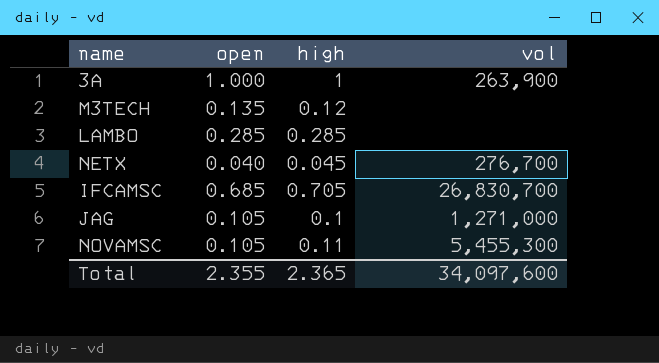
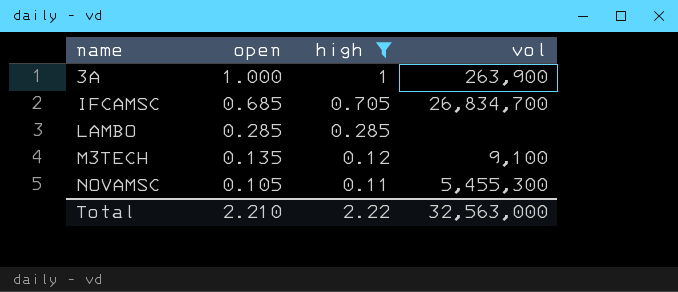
filter: none -> high >= 0.11
row order: none -> name ascending
IFCAMSC | vol: 26,830,700 -> 26,834,700
M3TECH | vol: none -> 9,100
Total | open: 2.355 -> 2.210
Total | high: 2.365 -> 2.22
Total | vol: 34,097,600 -> 32,563,000

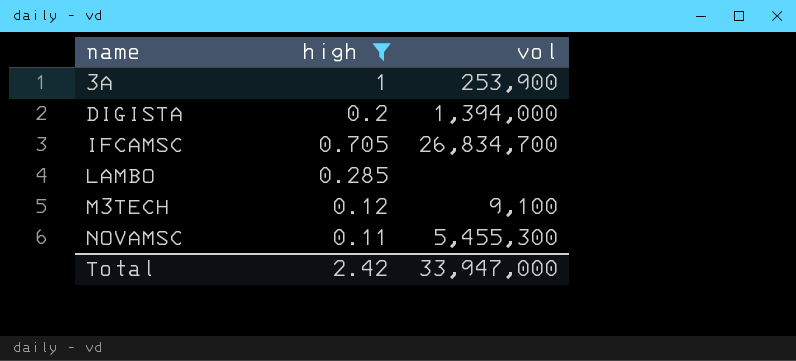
column open | position: 2 -> none
3A | vol: 263,900 -> 253,900
row DIGISTA: none -> 0.2 | 1,394,000
Total | high: 2.22 -> 2.42
Total | vol: 32,563,000 -> 33,947,000

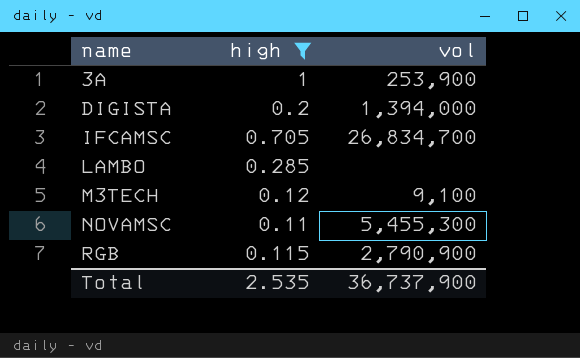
row RGB: none -> 0.115 | 2,790,900
Total | high: 2.42 -> 2.535
Total | vol: 33,947,000 -> 36,737,900

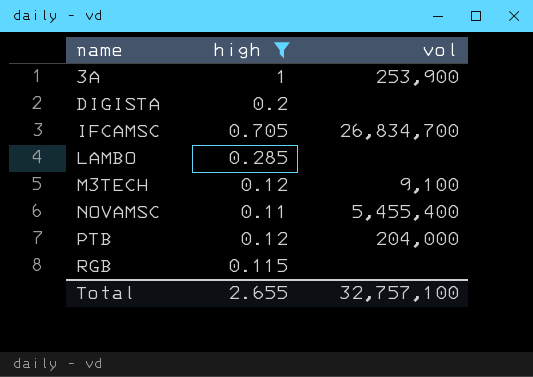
DIGISTA | vol: 1,394,000 -> none
NOVAMSC | vol: 5,455,300 -> 5,455,400
row PTB: none -> 0.12 | 204,000
RGB | vol: 2,790,900 -> none
Total | high: 2.535 -> 2.655
Total | vol: 36,737,900 -> 32,757,100

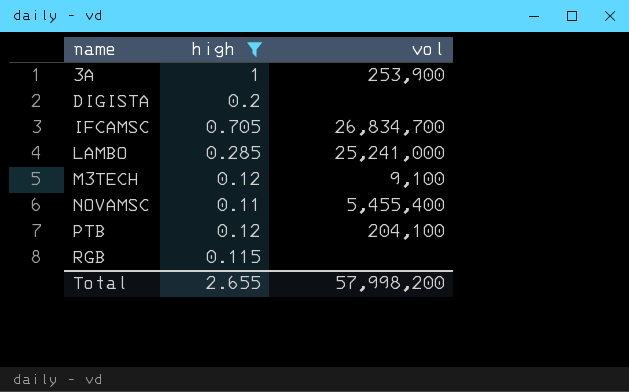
LAMBO | vol: none -> 25,241,000
PTB | vol: 204,000 -> 204,100
Total | vol: 32,757,100 -> 57,998,200

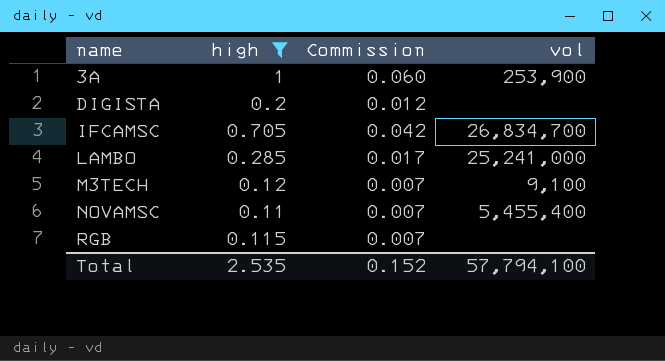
column Commission | formula: none -> [high] * 0.06
row PTB: 0.12 | 204,100 -> none
Total | high: 2.655 -> 2.535
Total | vol: 57,998,200 -> 57,794,100

